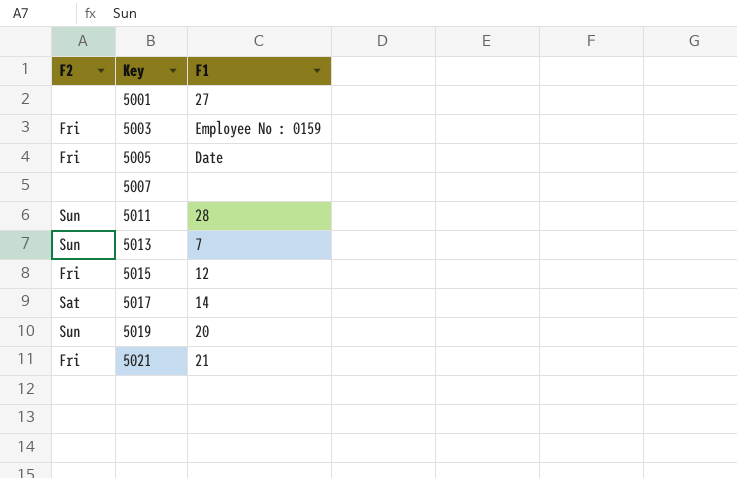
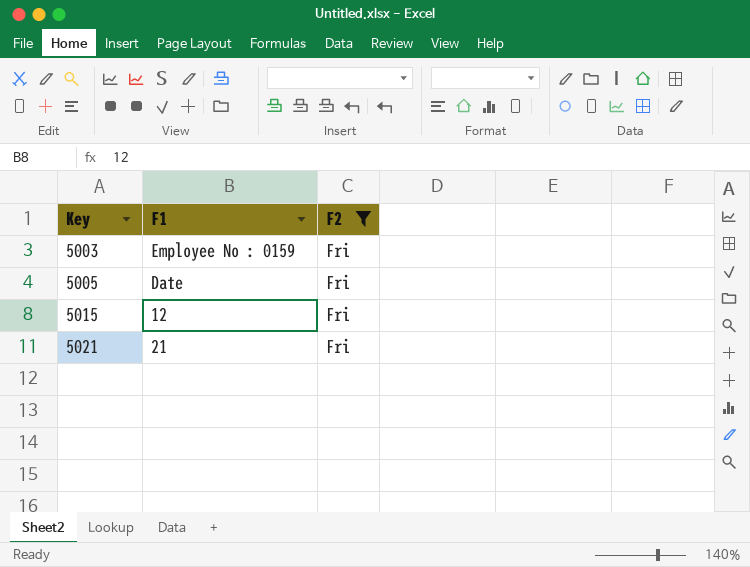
filter: none -> F2 = Fri
column F2 | position: 1 -> 3

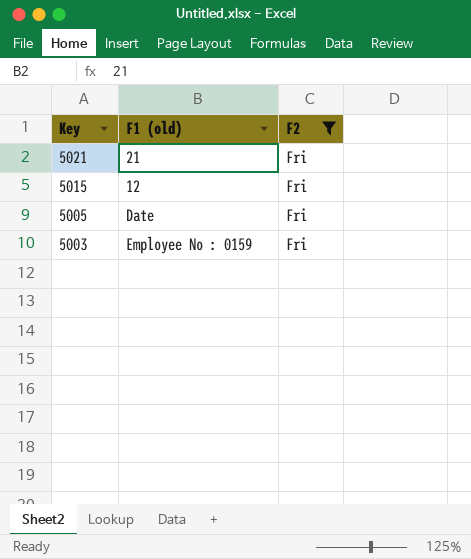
row order: Key ascending -> Key descending
column name: F1 -> F1 (old)

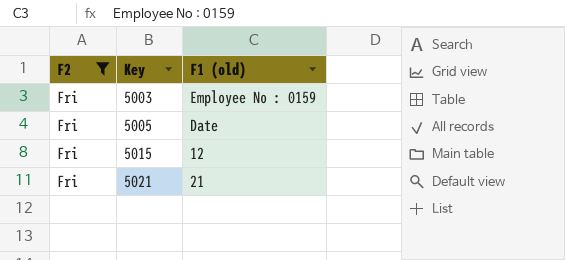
row order: Key descending -> Key ascending
column F2 | position: 3 -> 1

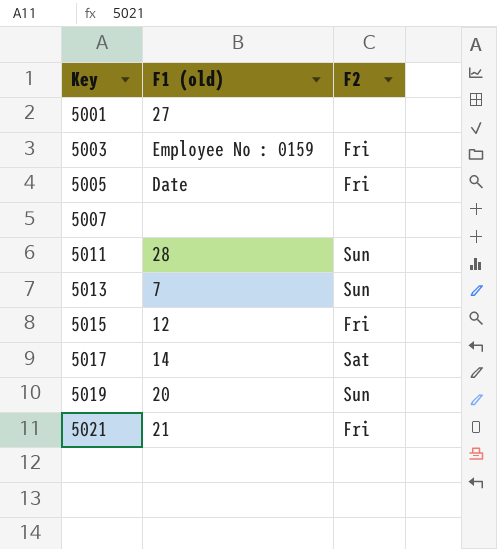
filter: F2 = Fri -> none
column F2 | position: 1 -> 3

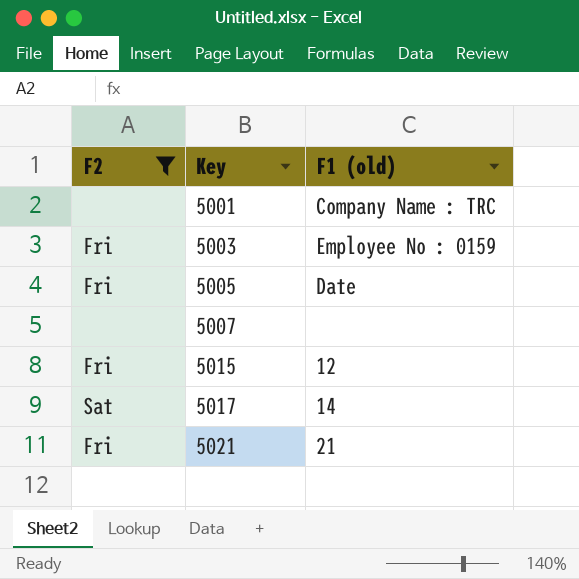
filter: none -> F2 != Sun
column F2 | position: 3 -> 1
5001 | F1 (old): 27 -> Company Name : TRC

